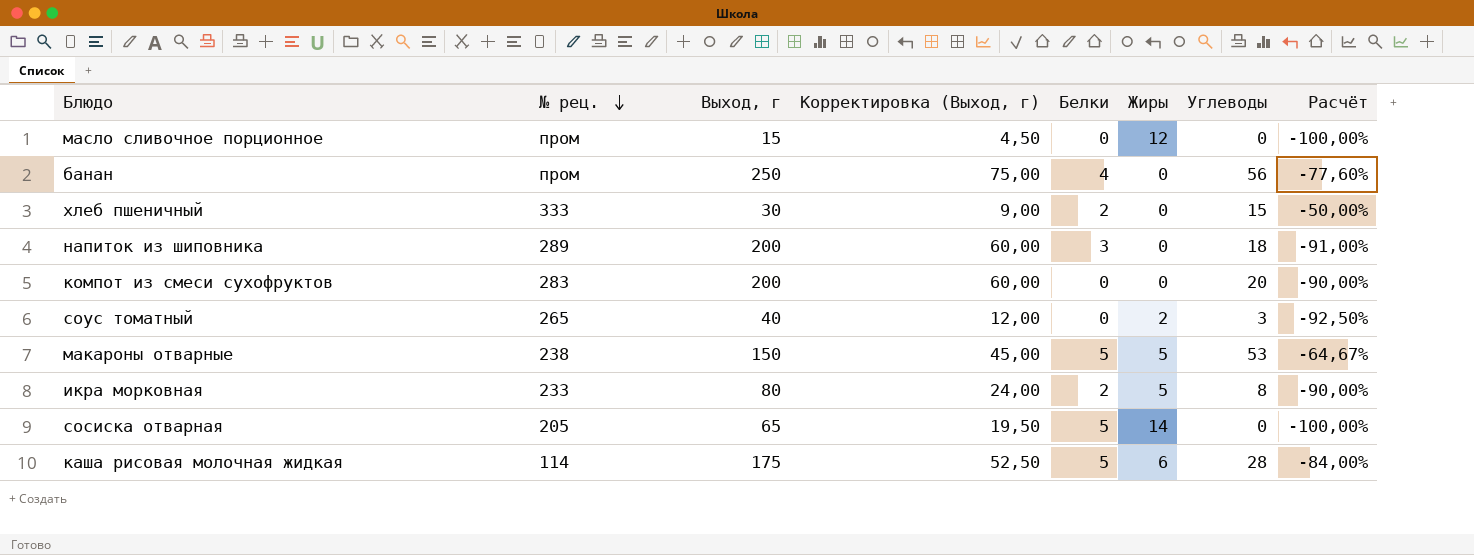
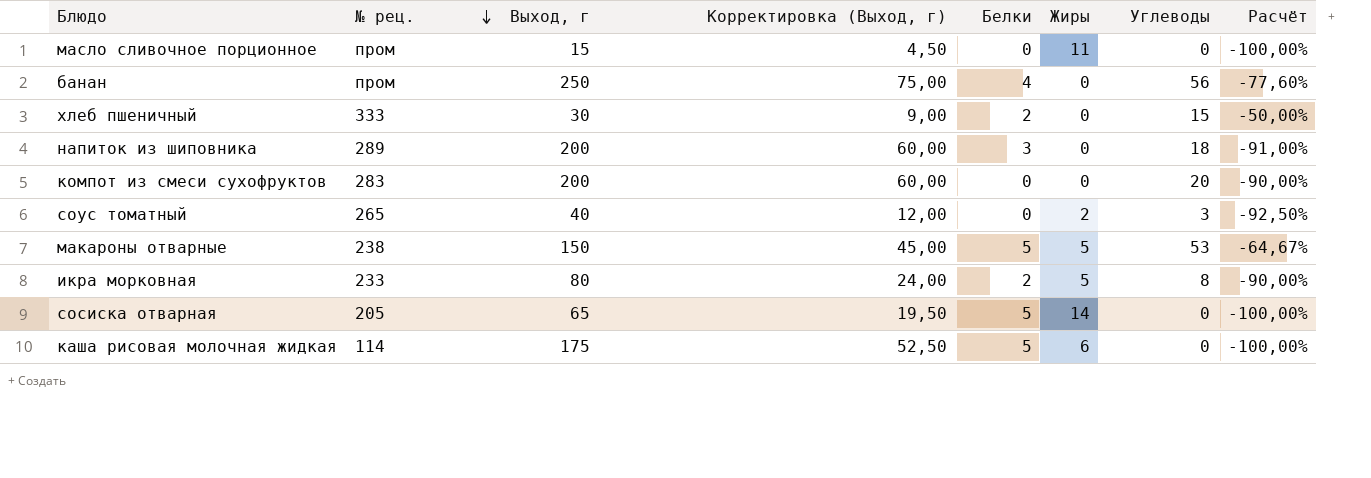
масло сливочное порционное | Жиры: 12 -> 11
каша рисовая молочная жидкая | Углеводы: 28 -> 0
каша рисовая молочная жидкая | Расчёт: -84,00% -> -100,00%

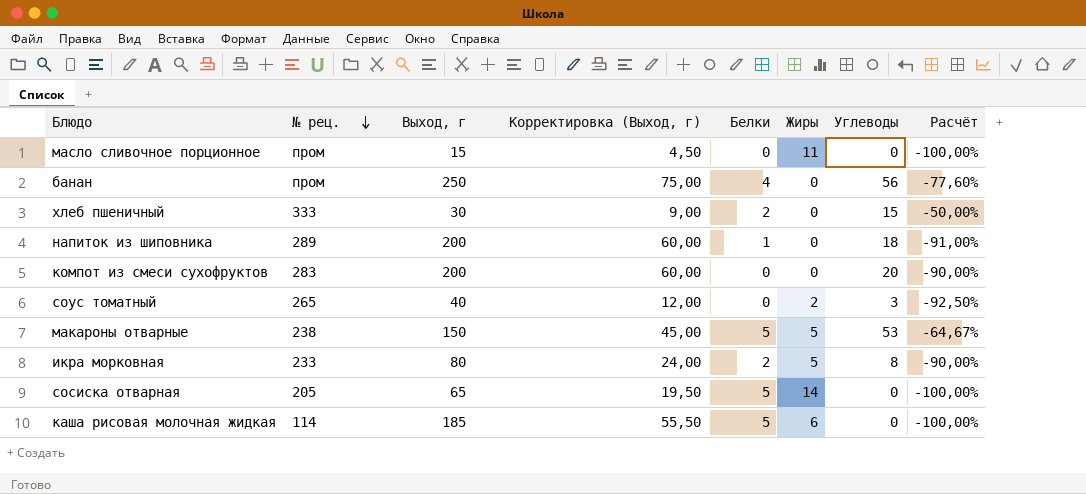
напиток из шиповника | Белки: 3 -> 1
каша рисовая молочная жидкая | Выход, г: 175 -> 185
каша рисовая молочная жидкая | Корректировка (Выход, г): 52,50 -> 55,50

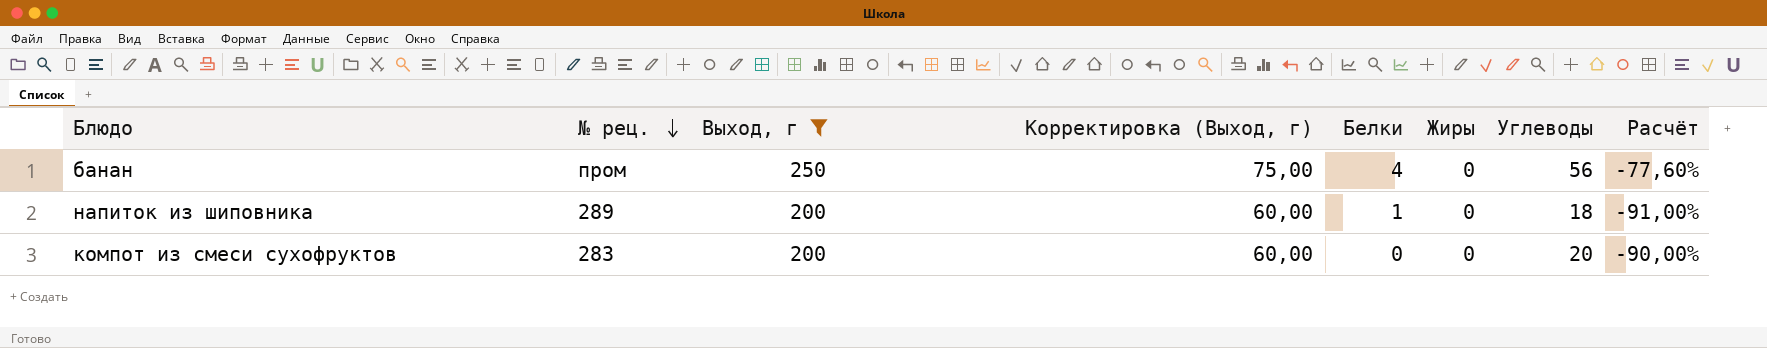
filter: none -> Выход, г >= 200

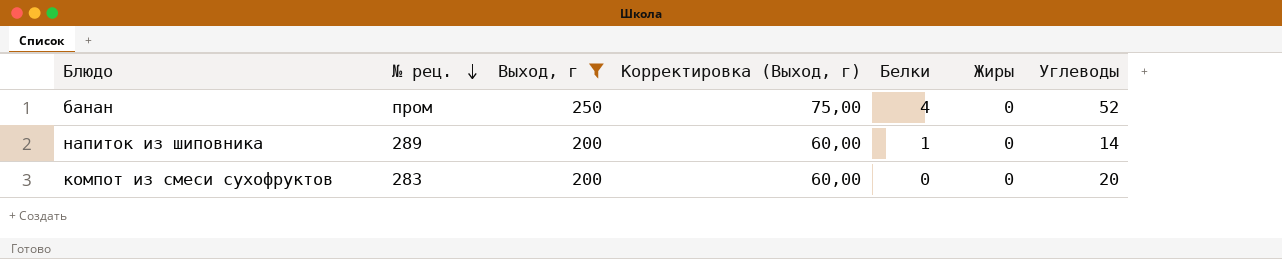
column Расчёт | formula: ([Углеводы] - [Выход, г]) / [Выход, г] -> none
банан | Углеводы: 56 -> 52
напиток из шиповника | Углеводы: 18 -> 14

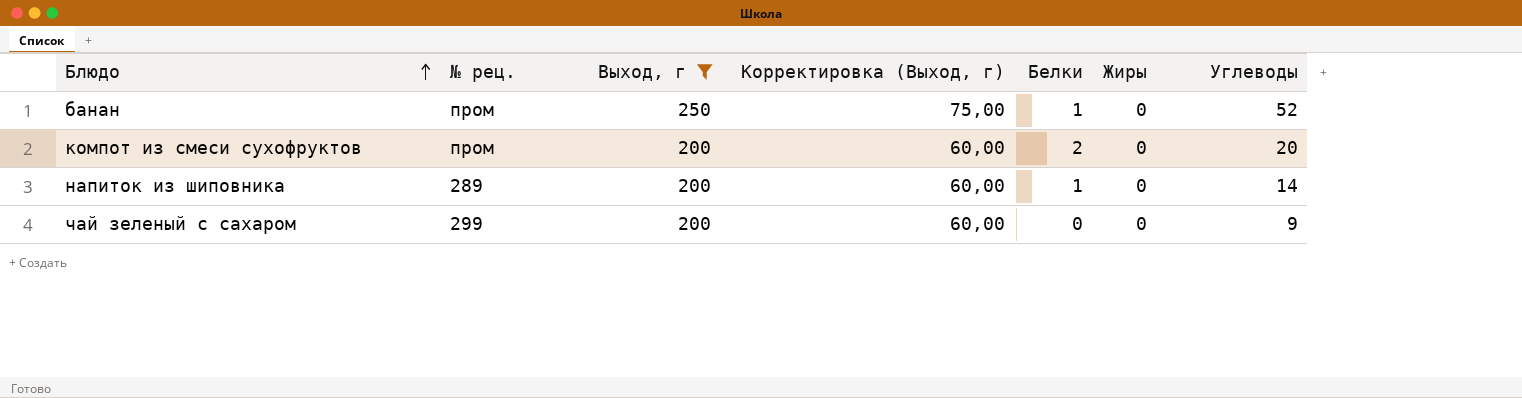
row order: № рец. descending -> Блюдо ascending
банан | Белки: 4 -> 1
компот из смеси сухофруктов | № рец.: 283 -> пром
компот из смеси сухофруктов | Белки: 0 -> 2
row чай зеленый с сахаром: none -> 299 | 200 | 60,00 | 0 | 0 | 9

